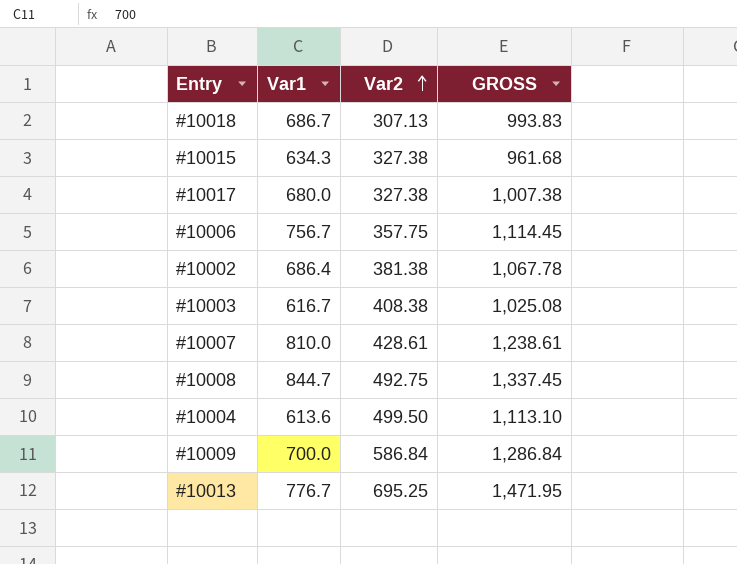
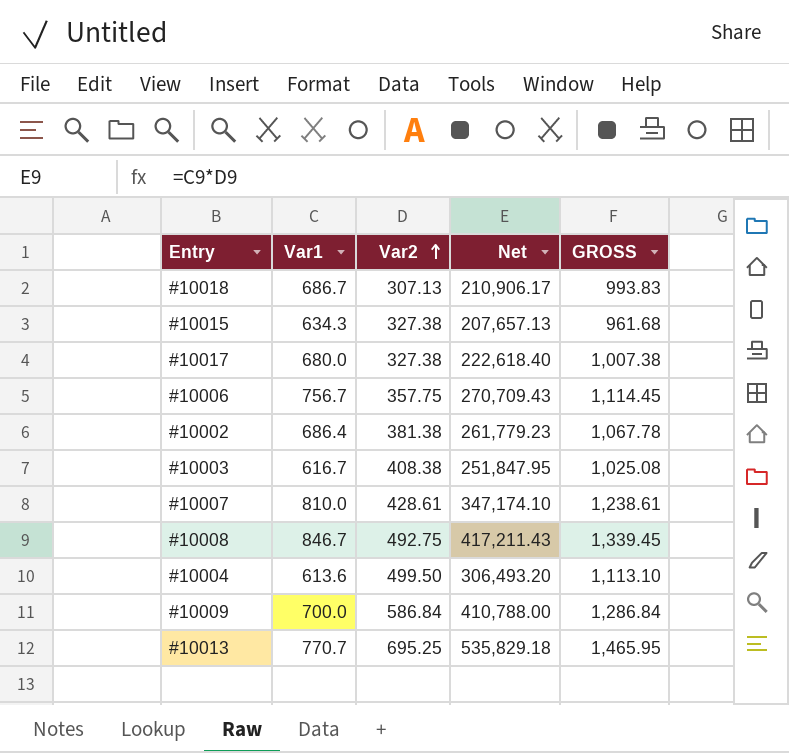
column Net | formula: none -> [Var1] * [Var2]
#10008 | Var1: 844.7 -> 846.7
#10008 | GROSS: 1,337.45 -> 1,339.45
#10013 | Var1: 776.7 -> 770.7
#10013 | GROSS: 1,471.95 -> 1,465.95

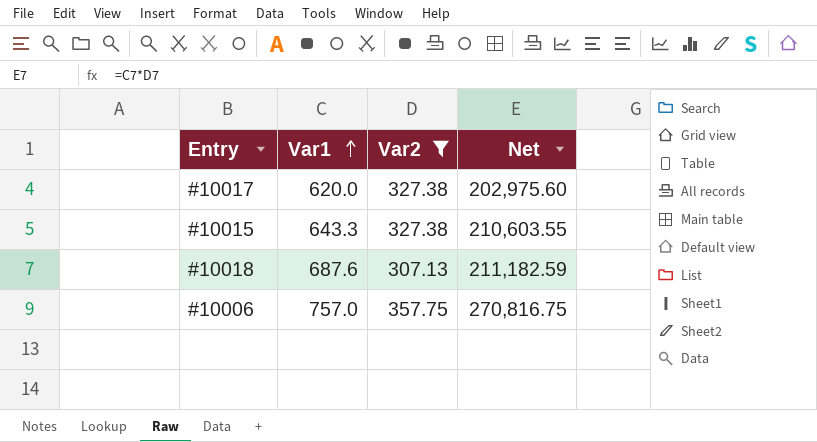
filter: none -> Var2 <= 357.75
row order: Var2 ascending -> Var1 ascending
column GROSS | formula: [Var1] + [Var2] -> none
#10017 | Var1: 680.0 -> 620.0
#10017 | Net: 222,618.40 -> 202,975.60
#10015 | Var1: 634.3 -> 643.3
#10015 | Net: 207,657.13 -> 210,603.55
#10018 | Var1: 686.7 -> 687.6
#10018 | Net: 210,906.17 -> 211,182.59
#10006 | Var1: 756.7 -> 757.0
#10006 | Net: 270,709.43 -> 270,816.75

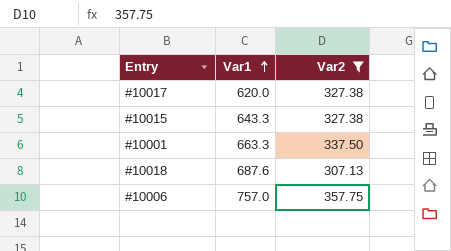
column Net | formula: [Var1] * [Var2] -> none
row #10001: none -> 663.3 | 337.50

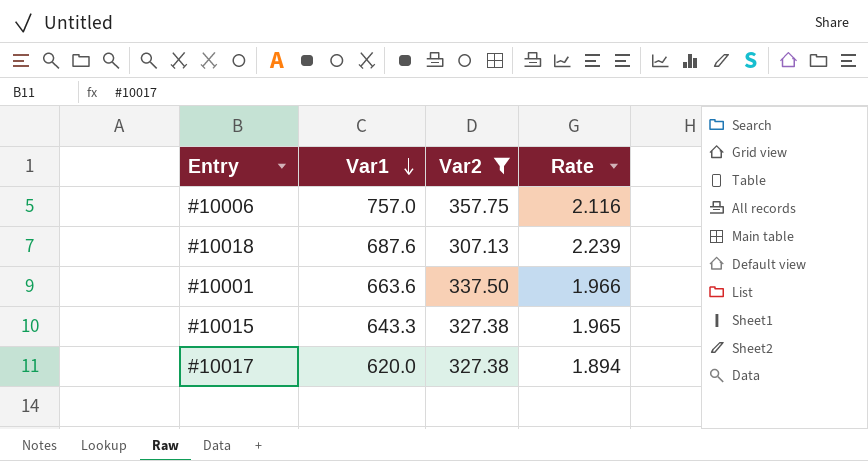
row order: Var1 ascending -> Var1 descending
column Rate | formula: none -> [Var1] / [Var2]
#10001 | Var1: 663.3 -> 663.6

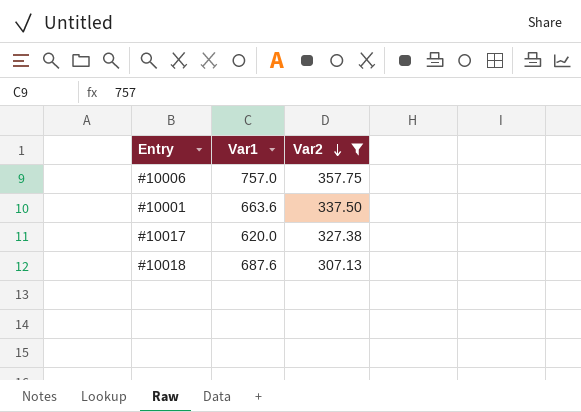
row order: Var1 descending -> Var2 descending
column Rate | formula: [Var1] / [Var2] -> none
row #10015: 643.3 | 327.38 | 1.965 -> none

